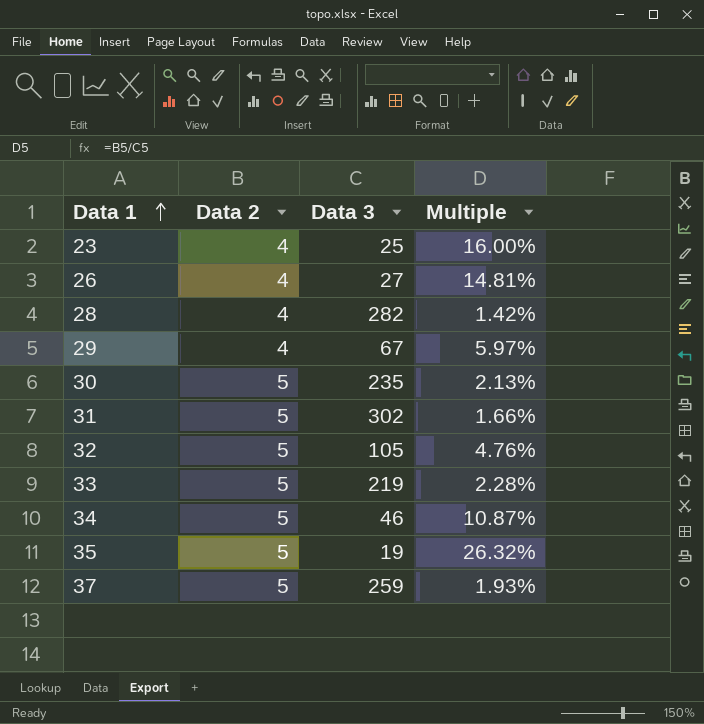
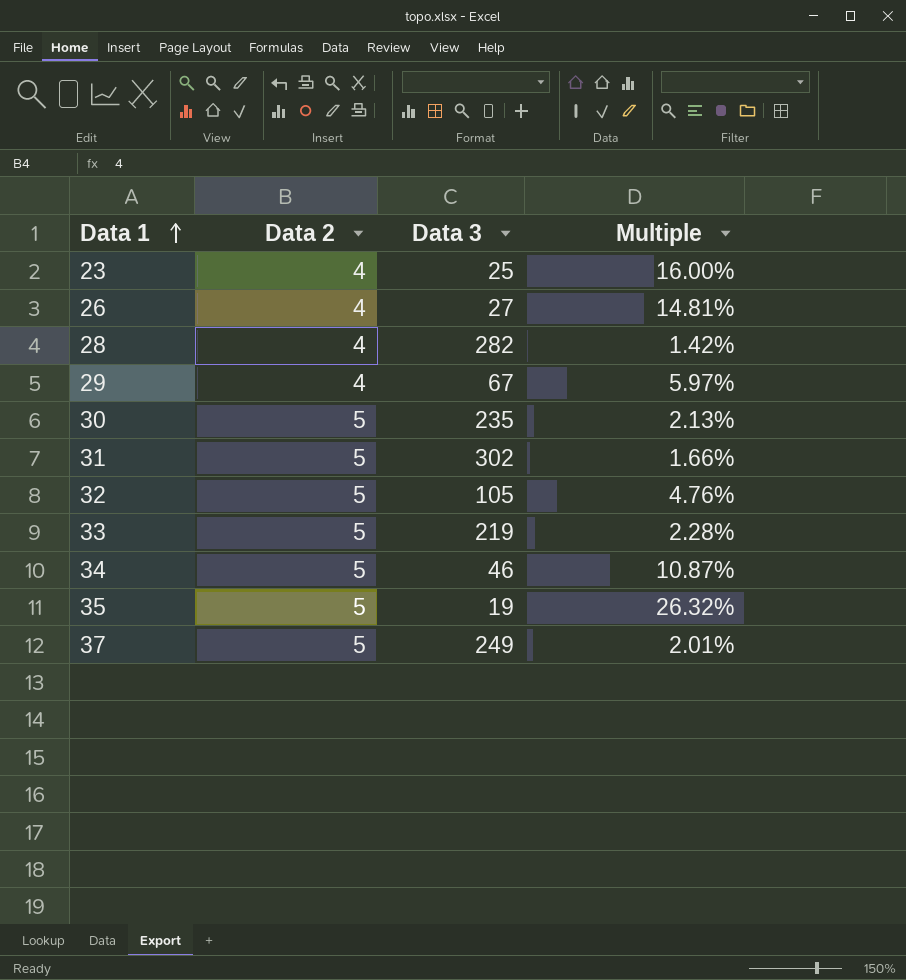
37 | Data 3: 259 -> 249
37 | Multiple: 1.93% -> 2.01%

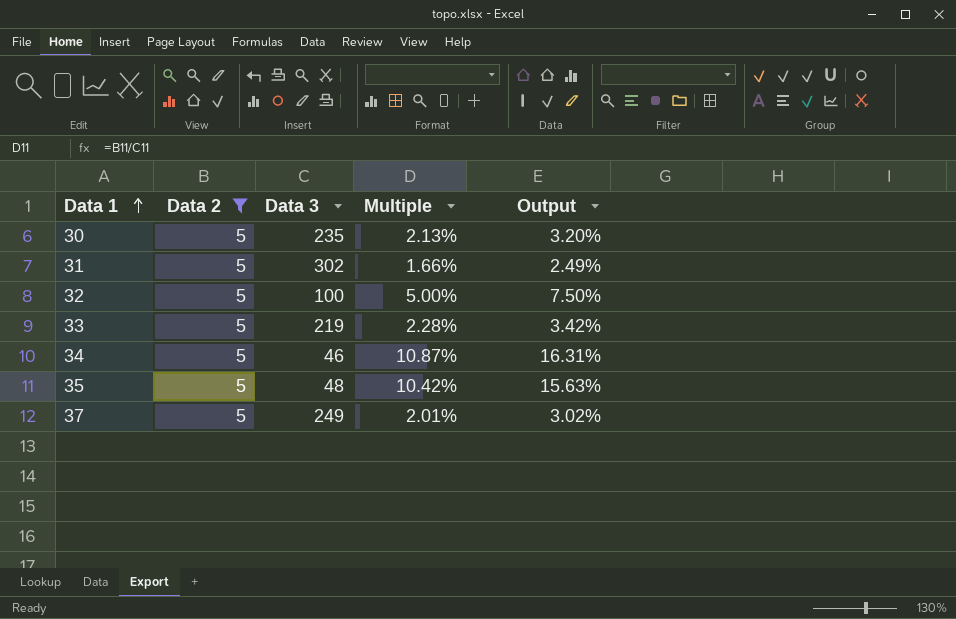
filter: none -> Data 2 = 5
column Output | formula: none -> [Multiple] * 1.5
32 | Data 3: 105 -> 100
32 | Multiple: 4.76% -> 5.00%
35 | Data 3: 19 -> 48
35 | Multiple: 26.32% -> 10.42%

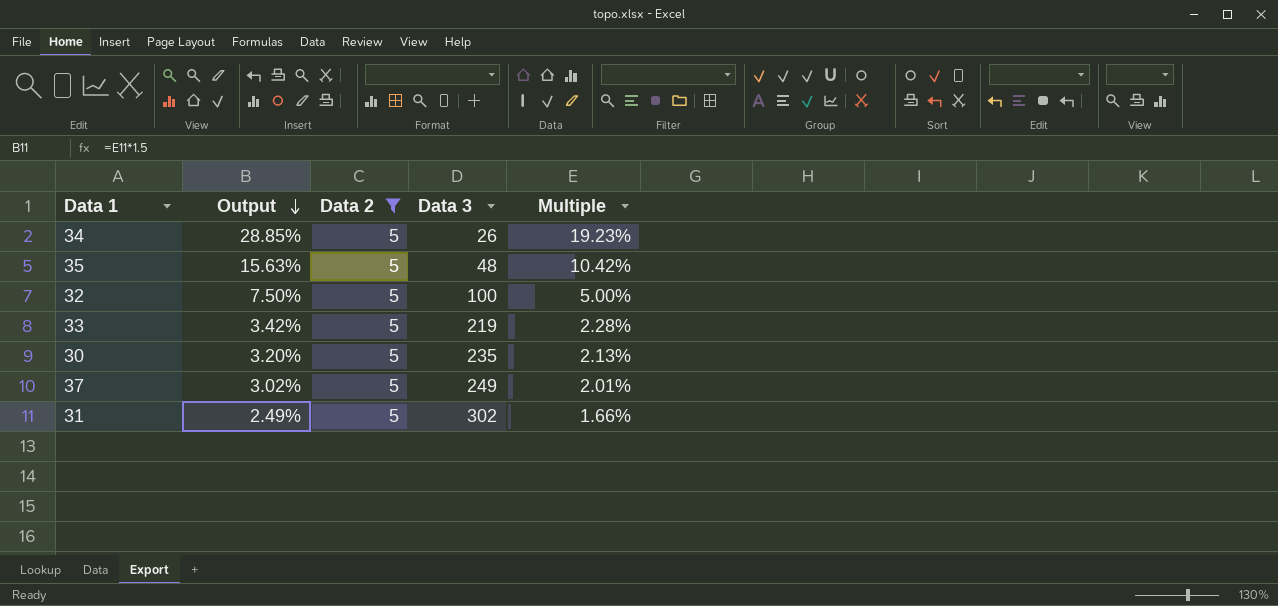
row order: Data 1 ascending -> Output descending
column Output | position: 5 -> 2
34 | Output: 16.31% -> 28.85%
34 | Data 3: 46 -> 26
34 | Multiple: 10.87% -> 19.23%

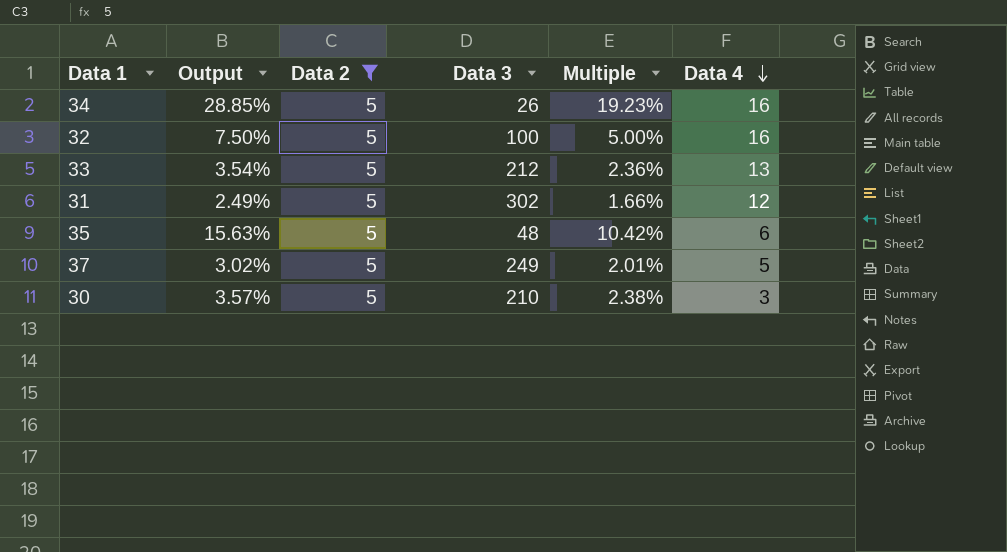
row order: Output descending -> Data 4 descending
column Data 4 | position: none -> 6
33 | Output: 3.42% -> 3.54%
33 | Data 3: 219 -> 212
33 | Multiple: 2.28% -> 2.36%
30 | Output: 3.20% -> 3.57%
30 | Data 3: 235 -> 210
30 | Multiple: 2.13% -> 2.38%

